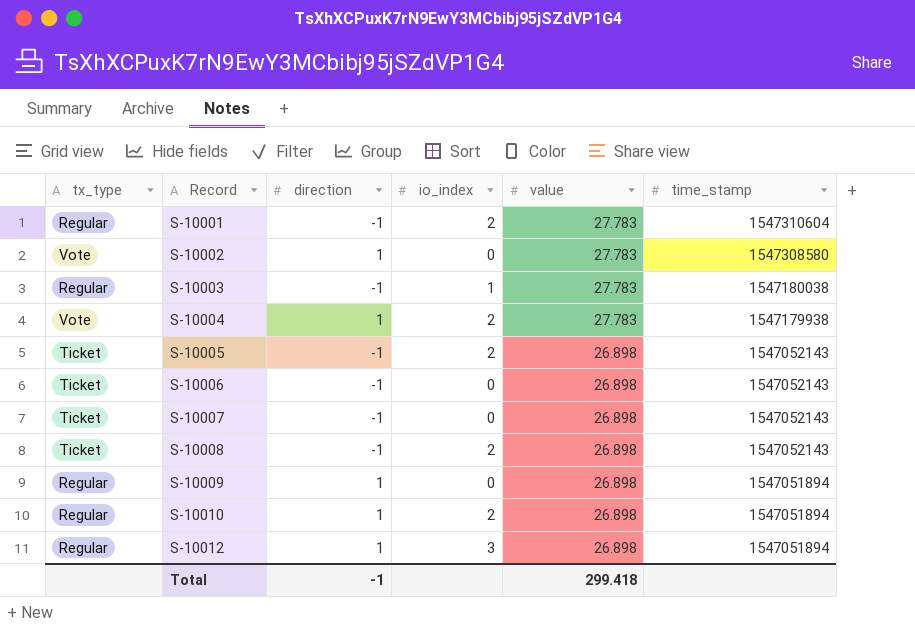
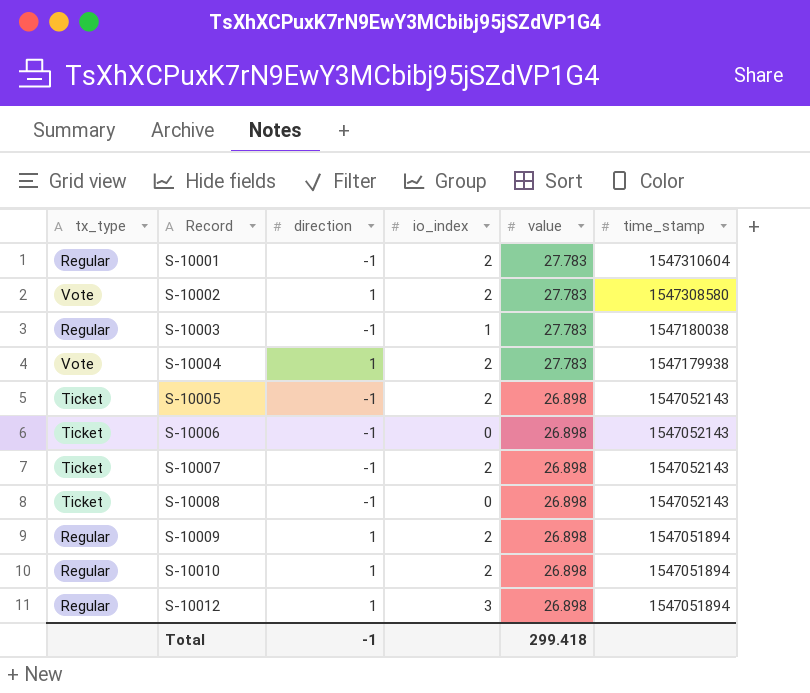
S-10002 | io_index: 0 -> 2
S-10007 | io_index: 0 -> 2
S-10008 | io_index: 2 -> 0
S-10009 | io_index: 0 -> 2

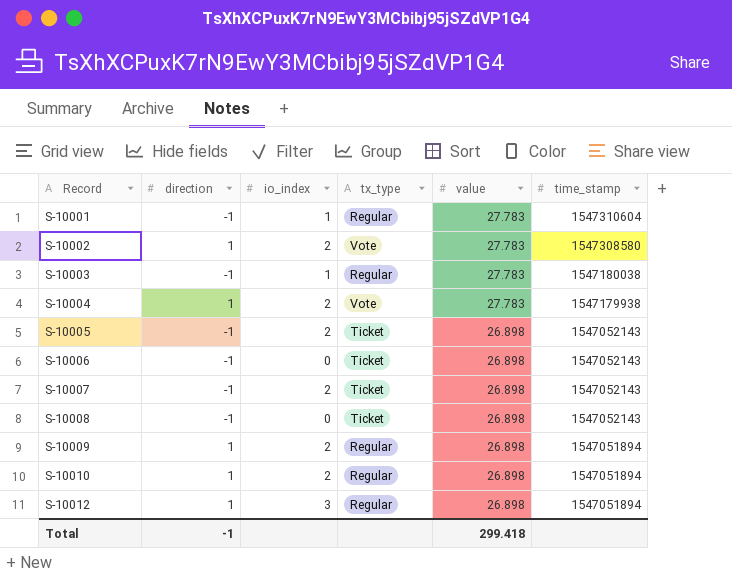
column tx_type | position: 1 -> 4
S-10001 | io_index: 2 -> 1

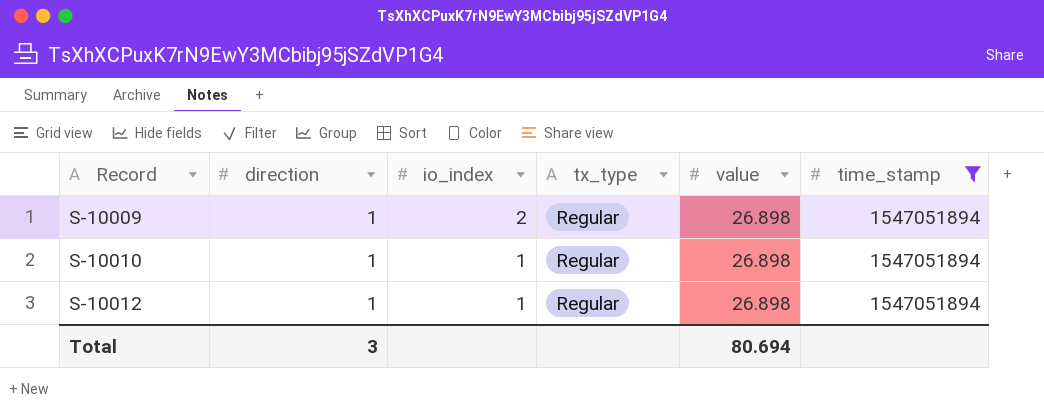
filter: none -> time_stamp = 1547051894
S-10010 | io_index: 2 -> 1
S-10012 | io_index: 3 -> 1
Total | direction: -1 -> 3
Total | value: 299.418 -> 80.694

